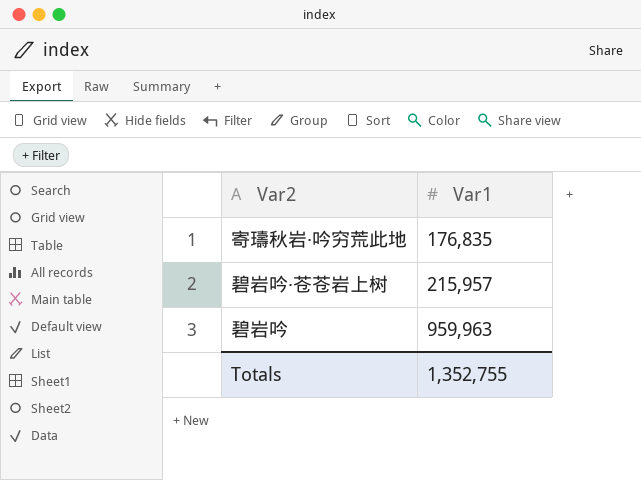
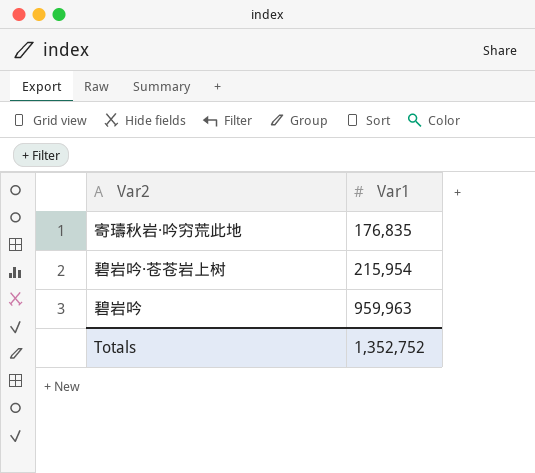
碧岩吟·苍苍岩上树 | Var1: 215,957 -> 215,954
Totals | Var1: 1,352,755 -> 1,352,752

